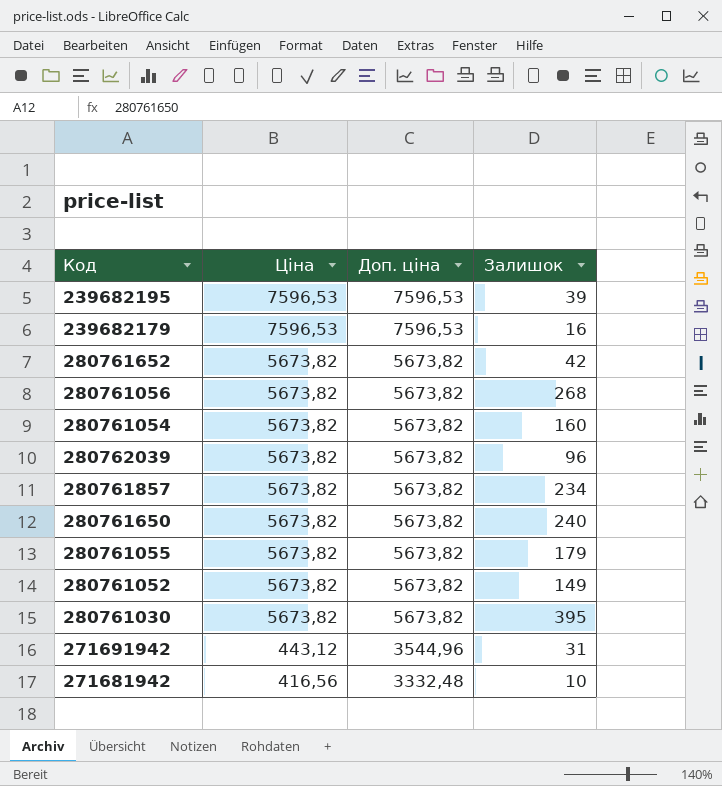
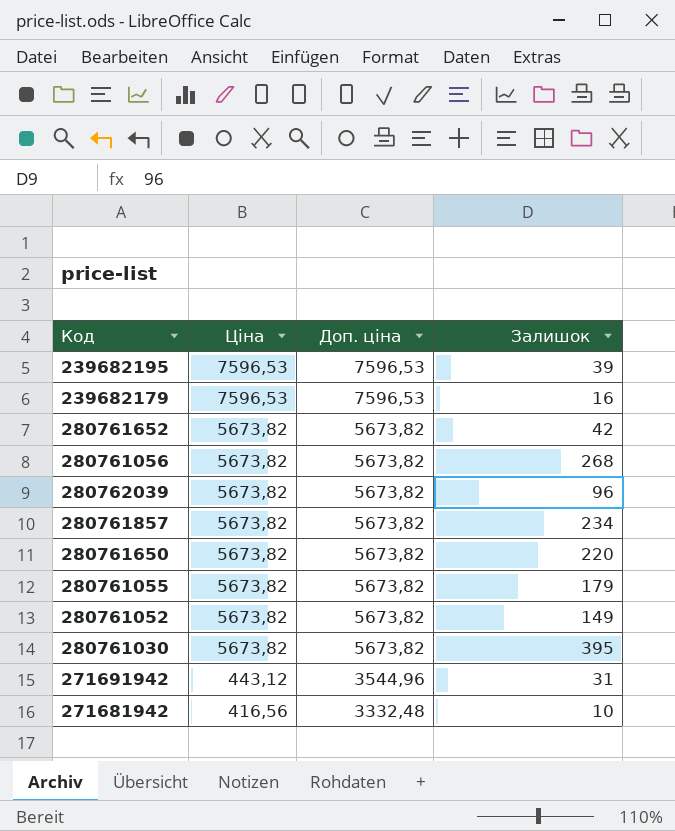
row 280761054: 5673,82 | 5673,82 | 160 -> none
280761650 | Залишок: 240 -> 220

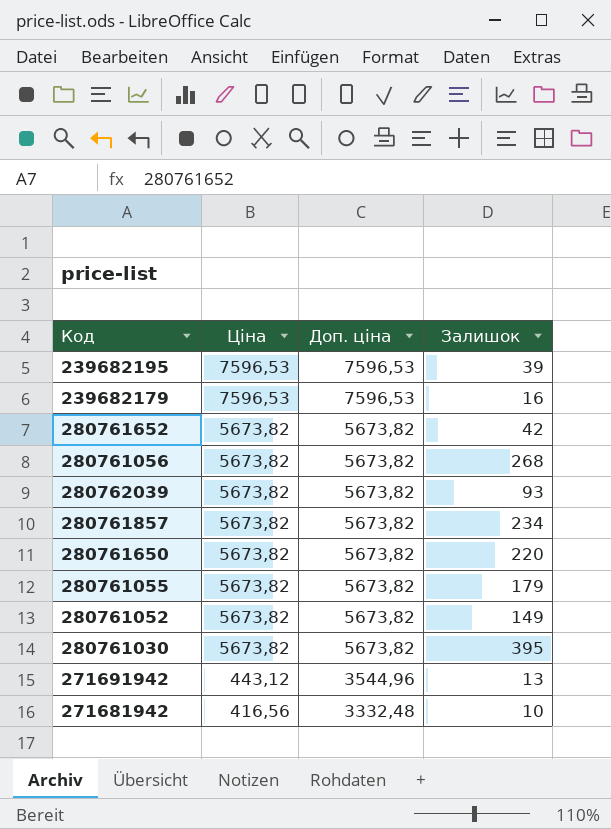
280762039 | Залишок: 96 -> 93
271691942 | Залишок: 31 -> 13

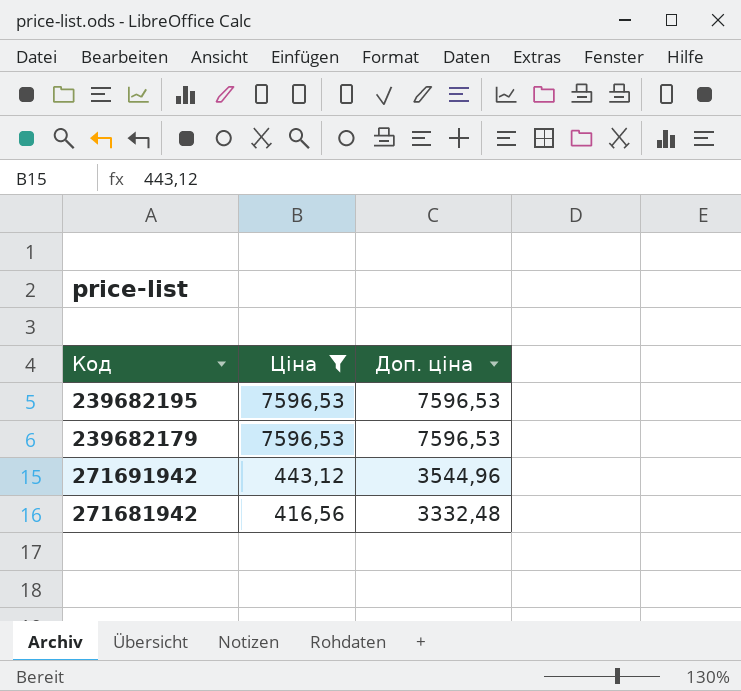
filter: none -> Ціна != 5673,82
column Залишок | position: 4 -> none

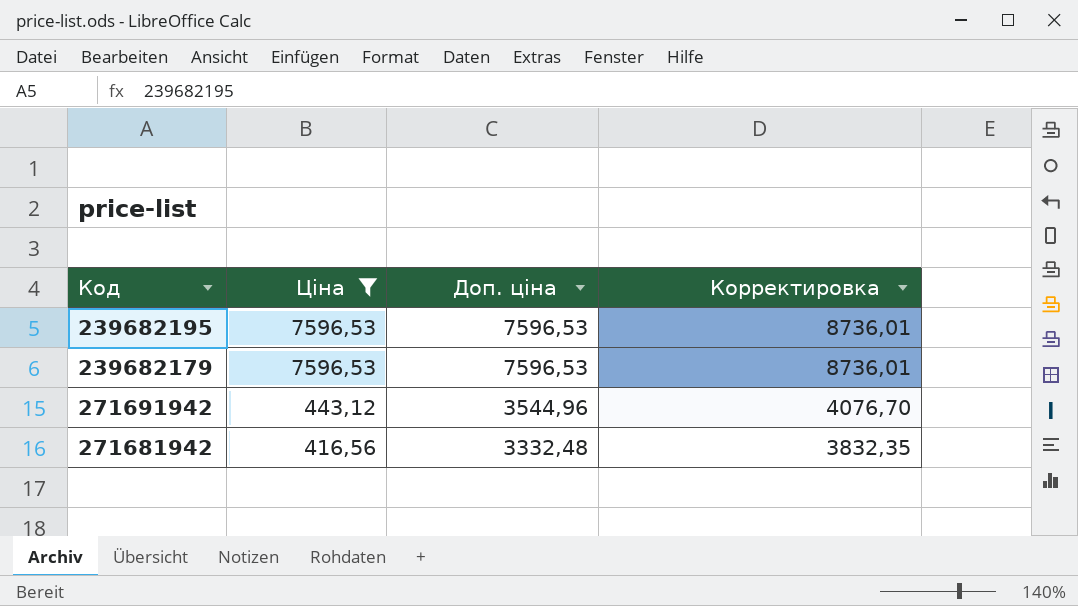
column Корректировка | formula: none -> [Доп. ціна] * 1,15

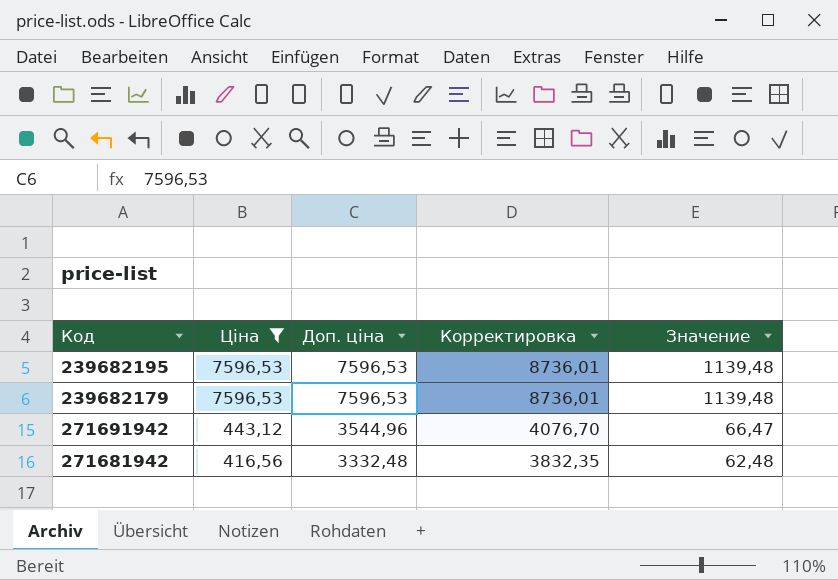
column Значение | formula: none -> [Ціна] * 0,15

